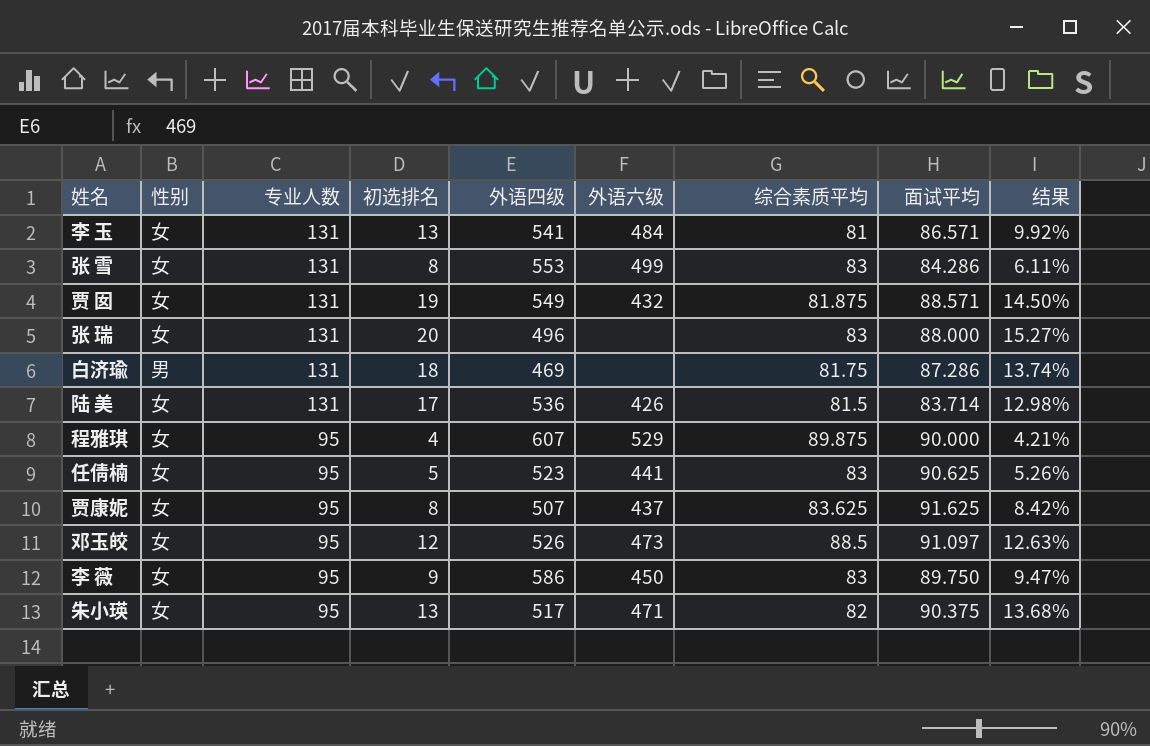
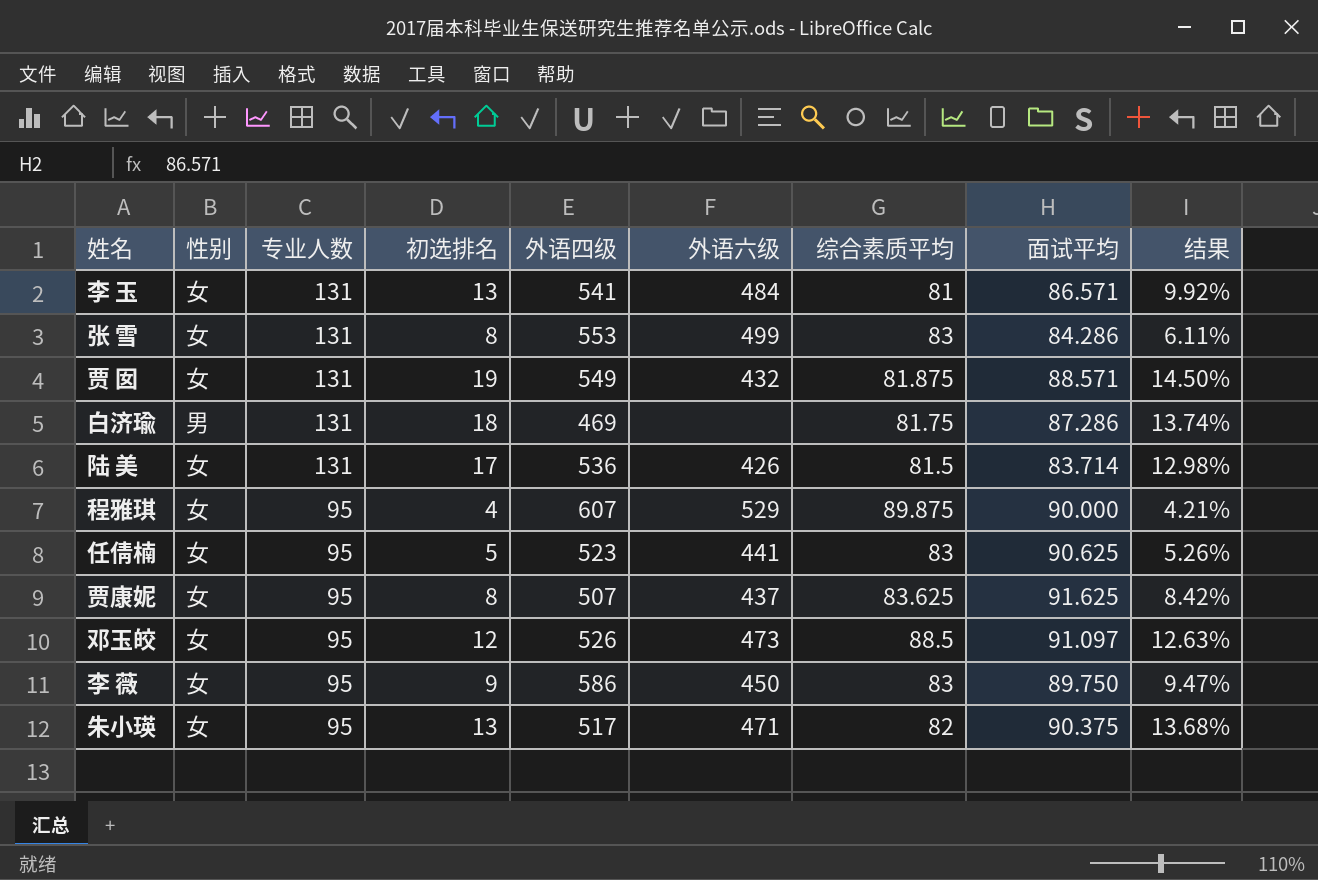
row 张 瑞: 女 | 131 | 20 | 496 | none | 83 | 88.000 | 15.27% -> none

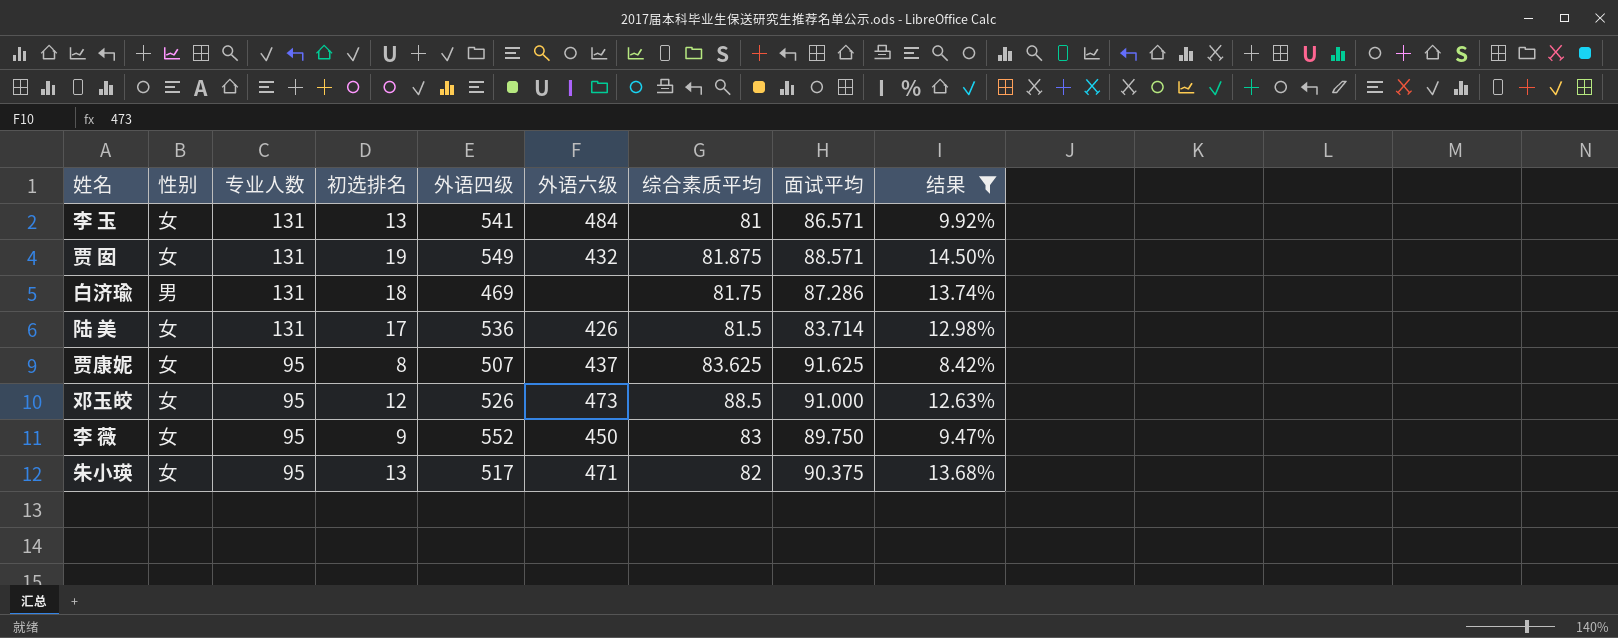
filter: none -> 结果 >= 8.42%
邓玉皎 | 面试平均: 91.097 -> 91.000
李 薇 | 外语四级: 586 -> 552

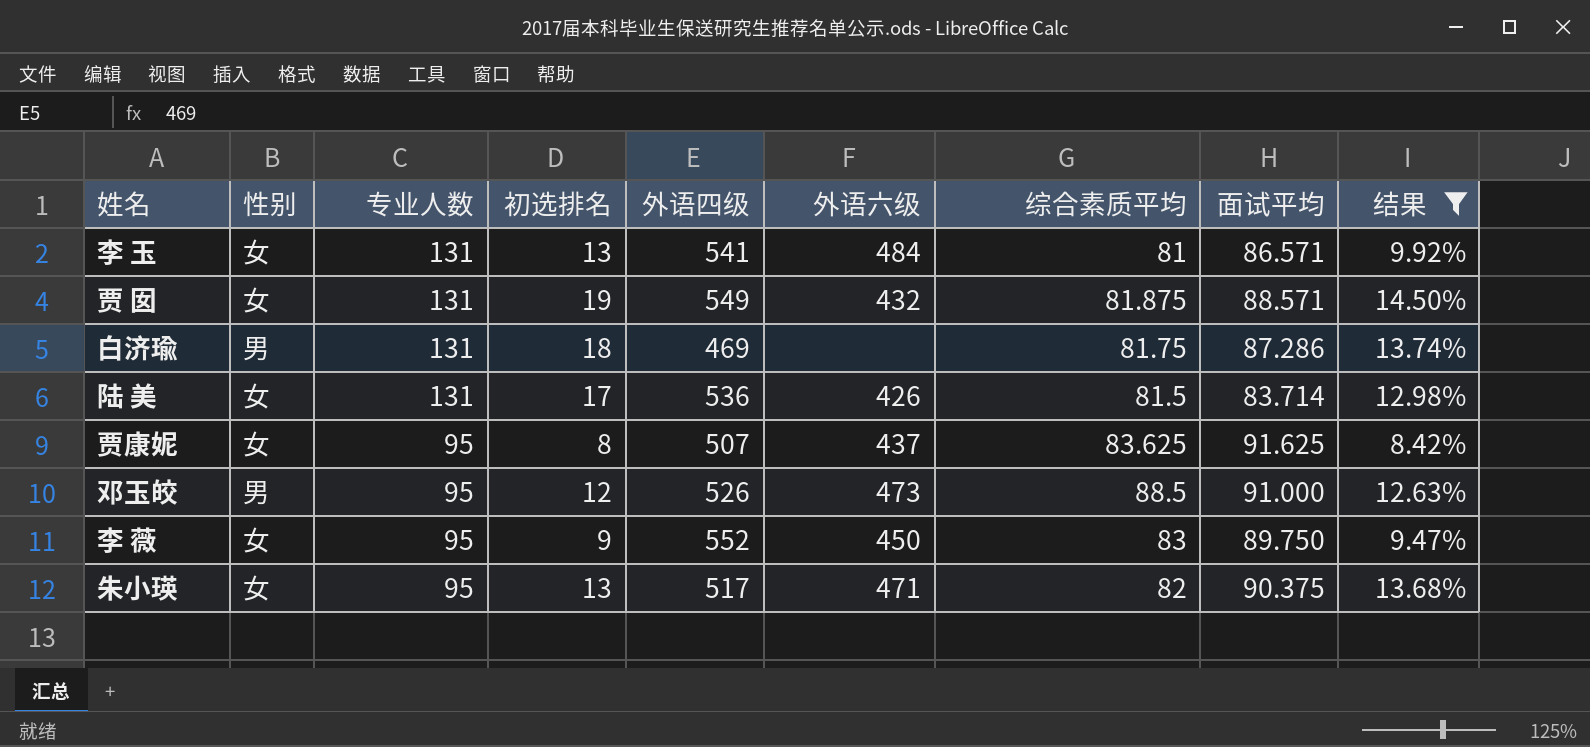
邓玉皎 | 性别: 女 -> 男

